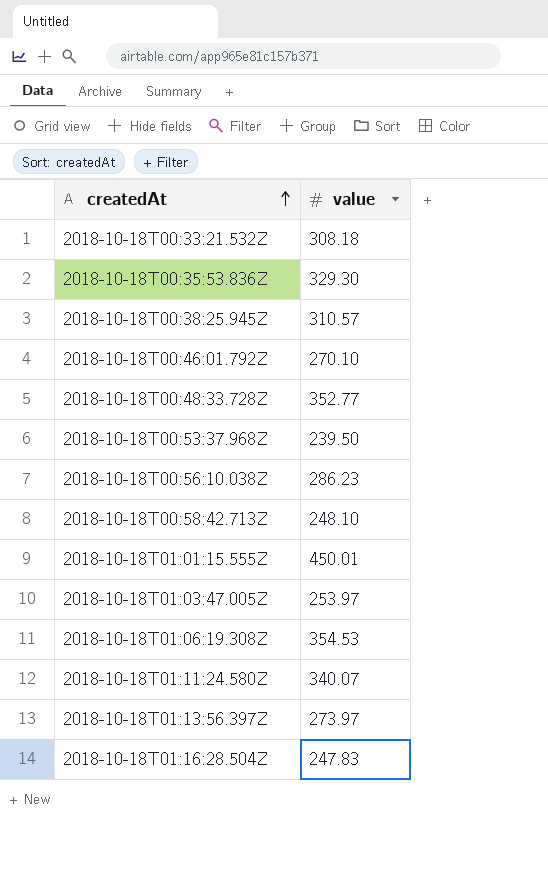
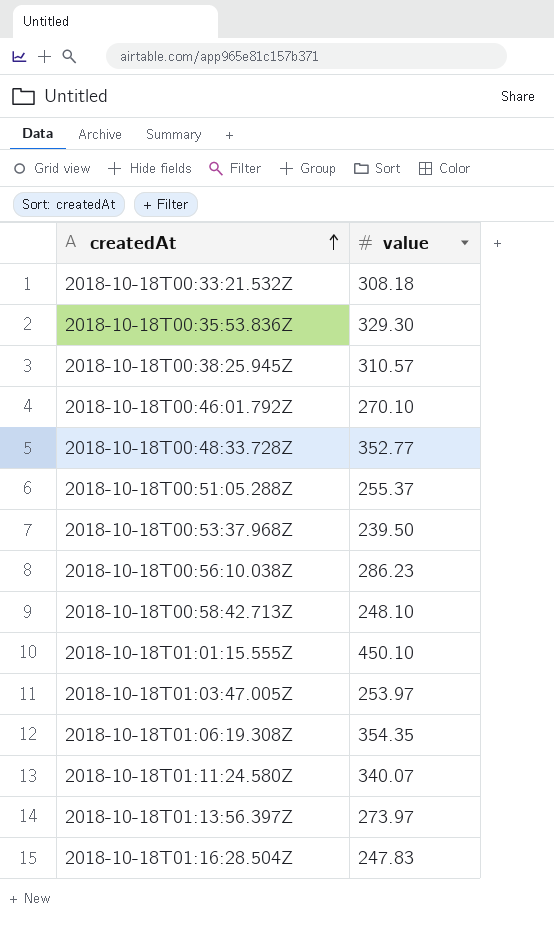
row 2018-10-18T00:51:05.288Z: none -> 255.37
2018-10-18T01:01:15.555Z | value: 450.01 -> 450.10
2018-10-18T01:06:19.308Z | value: 354.53 -> 354.35

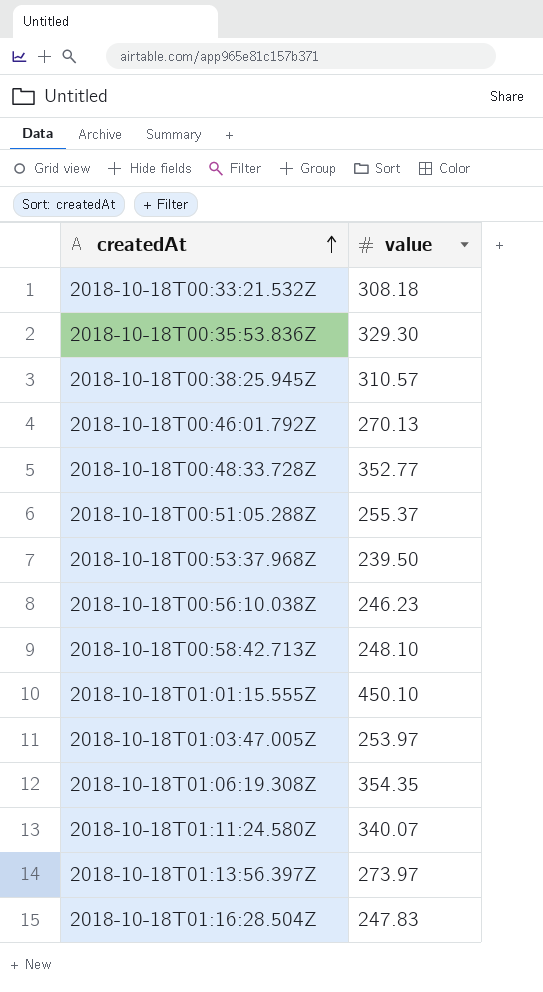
2018-10-18T00:46:01.792Z | value: 270.10 -> 270.13
2018-10-18T00:56:10.038Z | value: 286.23 -> 246.23

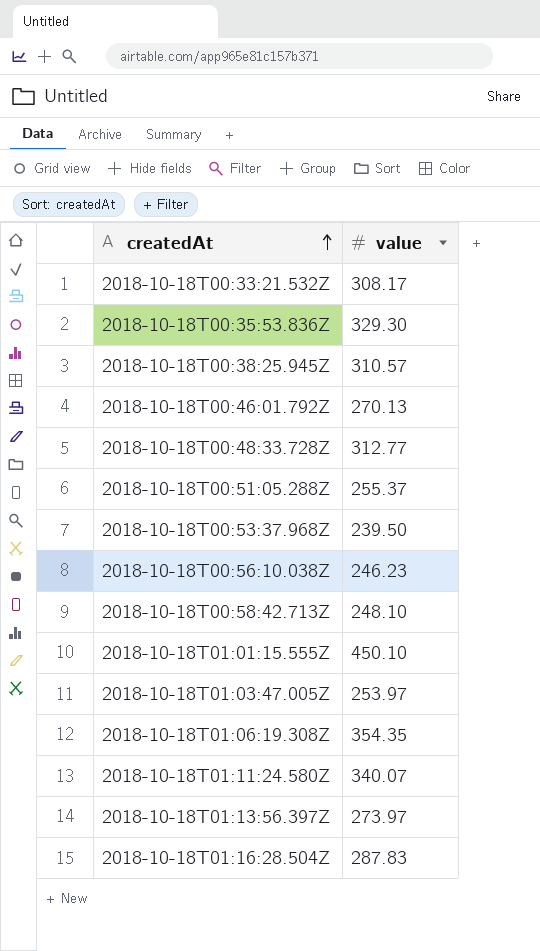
2018-10-18T00:33:21.532Z | value: 308.18 -> 308.17
2018-10-18T00:48:33.728Z | value: 352.77 -> 312.77
2018-10-18T01:16:28.504Z | value: 247.83 -> 287.83

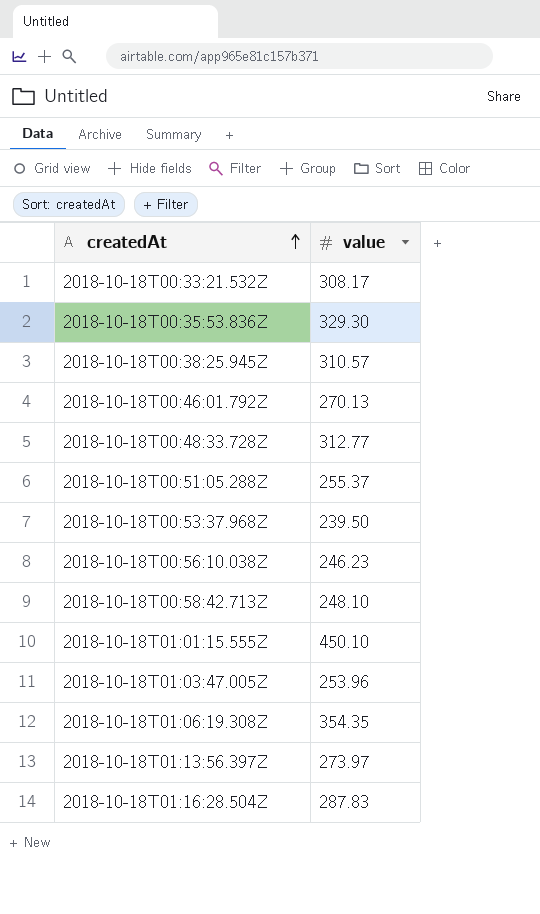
row 2018-10-18T01:11:24.580Z: 340.07 -> none
2018-10-18T01:03:47.005Z | value: 253.97 -> 253.96

